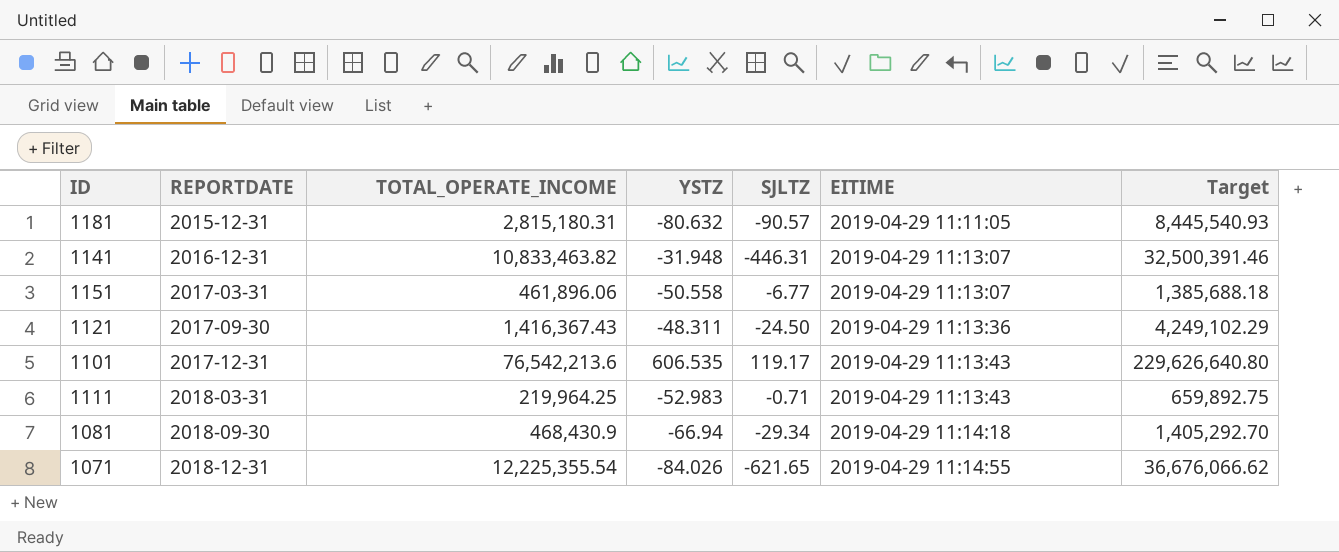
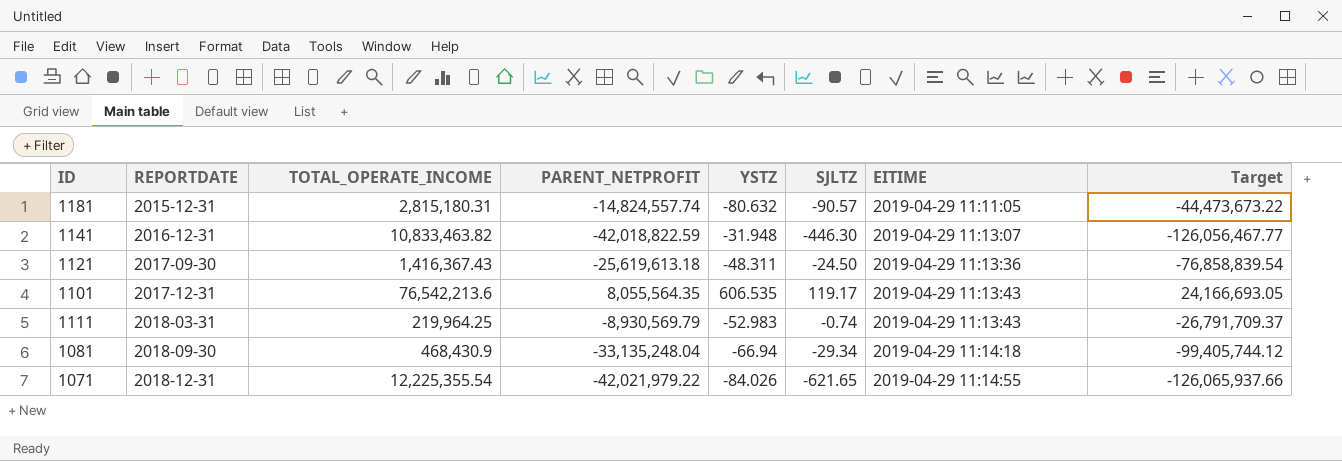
column PARENT_NETPROFIT | position: none -> 4
column Target | formula: [TOTAL_OPERATE_INCOME] * 3 -> [PARENT_NETPROFIT] * 3
row 1151: 2017-03-31 | 461,896.06 | -50.558 | -6.77 | 2019-04-29 11:13:07 | 1,385,688.18 -> none
1141 | SJLTZ: -446.31 -> -446.30
1111 | SJLTZ: -0.71 -> -0.74

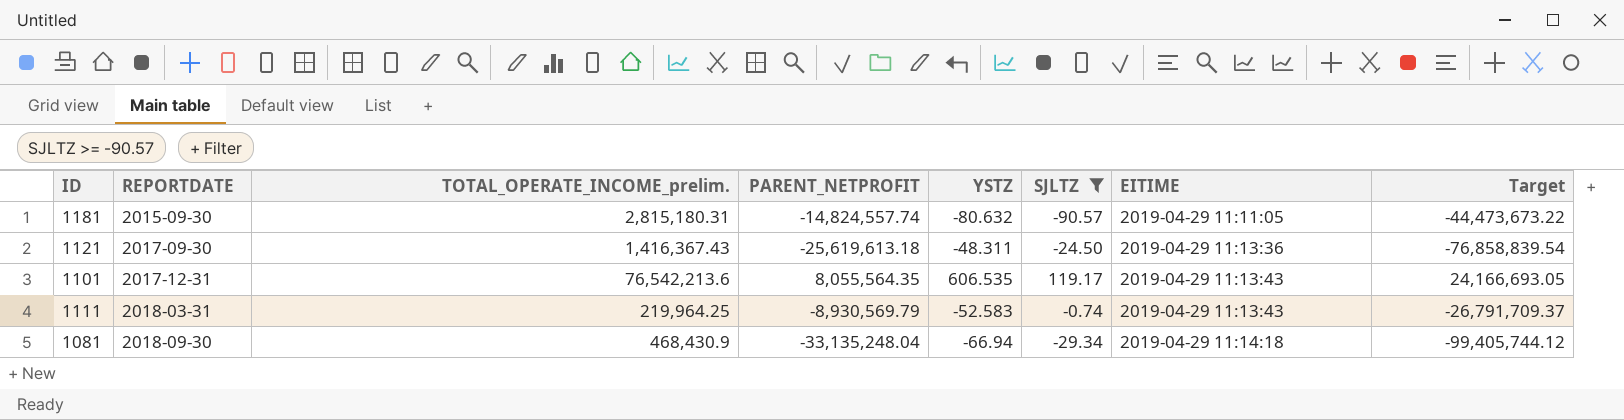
filter: none -> SJLTZ >= -90.57
column name: TOTAL_OPERATE_INCOME -> TOTAL_OPERATE_INCOME_prelim.
1181 | REPORTDATE: 2015-12-31 -> 2015-09-30
1111 | YSTZ: -52.983 -> -52.583

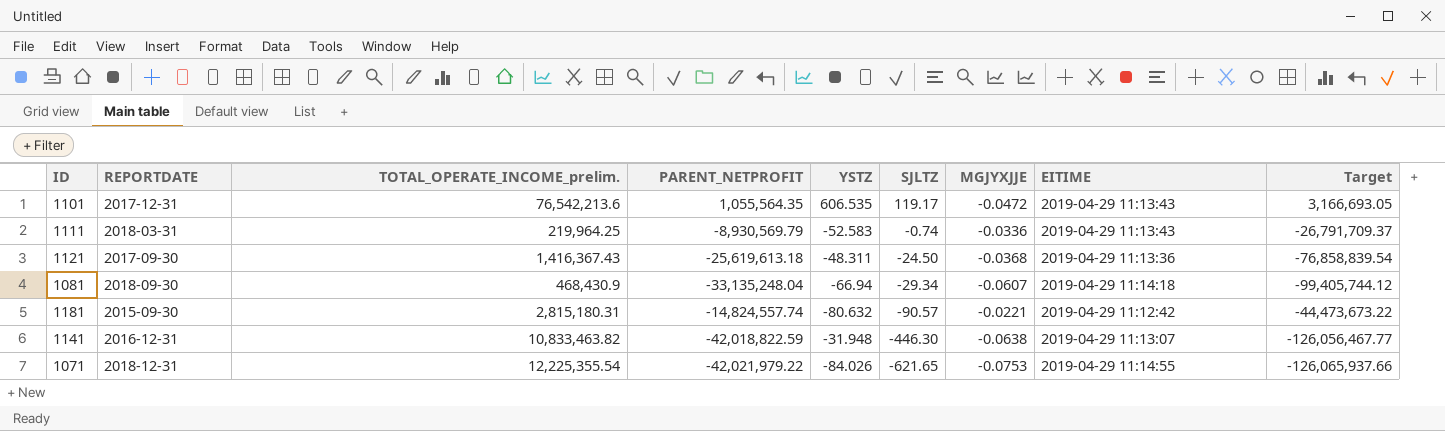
filter: SJLTZ >= -90.57 -> none
row order: REPORTDATE ascending -> SJLTZ descending
column MGJYXJJE | position: none -> 7
1101 | PARENT_NETPROFIT: 8,055,564.35 -> 1,055,564.35
1101 | Target: 24,166,693.05 -> 3,166,693.05
1181 | EITIME: 2019-04-29 11:11:05 -> 2019-04-29 11:12:42

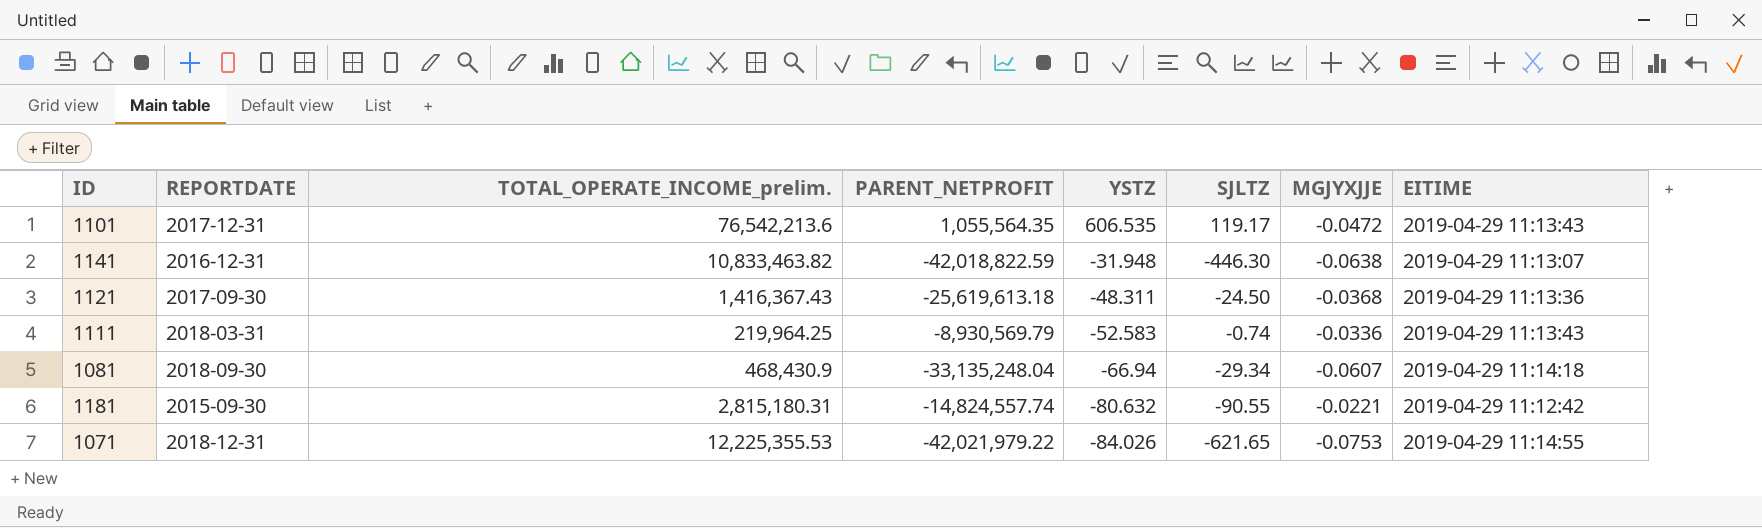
row order: SJLTZ descending -> YSTZ descending
column Target | formula: [PARENT_NETPROFIT] * 3 -> none
1181 | SJLTZ: -90.57 -> -90.55
1071 | TOTAL_OPERATE_INCOME_prelim.: 12,225,355.54 -> 12,225,355.53

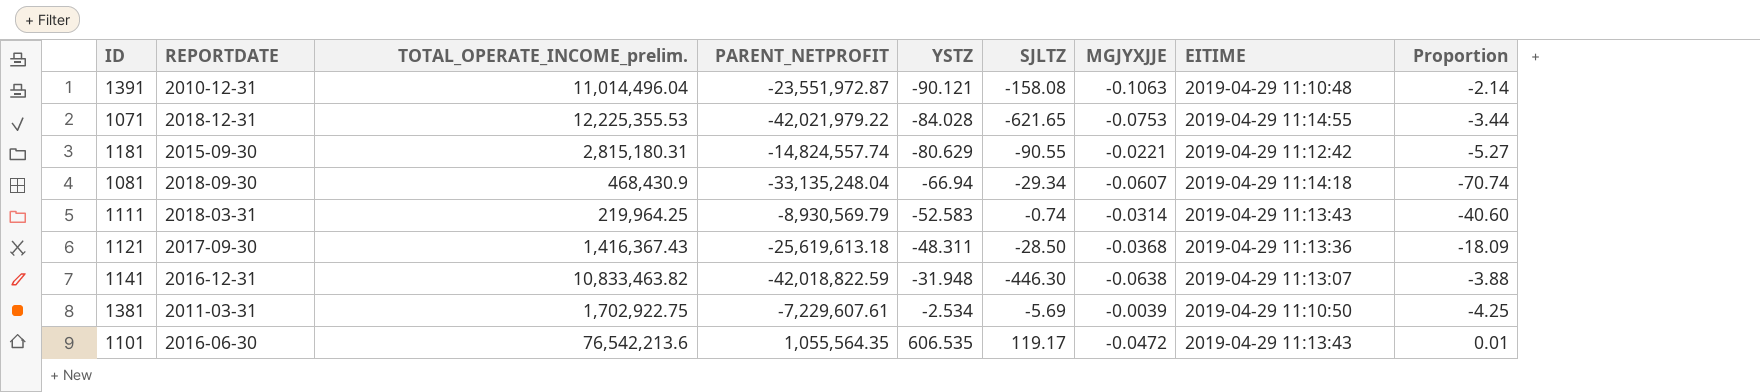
row order: YSTZ descending -> YSTZ ascending
column Proportion | formula: none -> [PARENT_NETPROFIT] / [TOTAL_OPERATE_INCOME_prelim.]
row 1391: none -> 2010-12-31 | 11,014,496.04 | -23,551,972.87 | -90.121 | -158.08 | -0.1063 | 2019-04-29 11:10:48 | -2.14
1071 | YSTZ: -84.026 -> -84.028
1181 | YSTZ: -80.632 -> -80.629
1111 | MGJYXJJE: -0.0336 -> -0.0314
1121 | SJLTZ: -24.50 -> -28.50
row 1381: none -> 2011-03-31 | 1,702,922.75 | -7,229,607.61 | -2.534 | -5.69 | -0.0039 | 2019-04-29 11:10:50 | -4.25
1101 | REPORTDATE: 2017-12-31 -> 2016-06-30

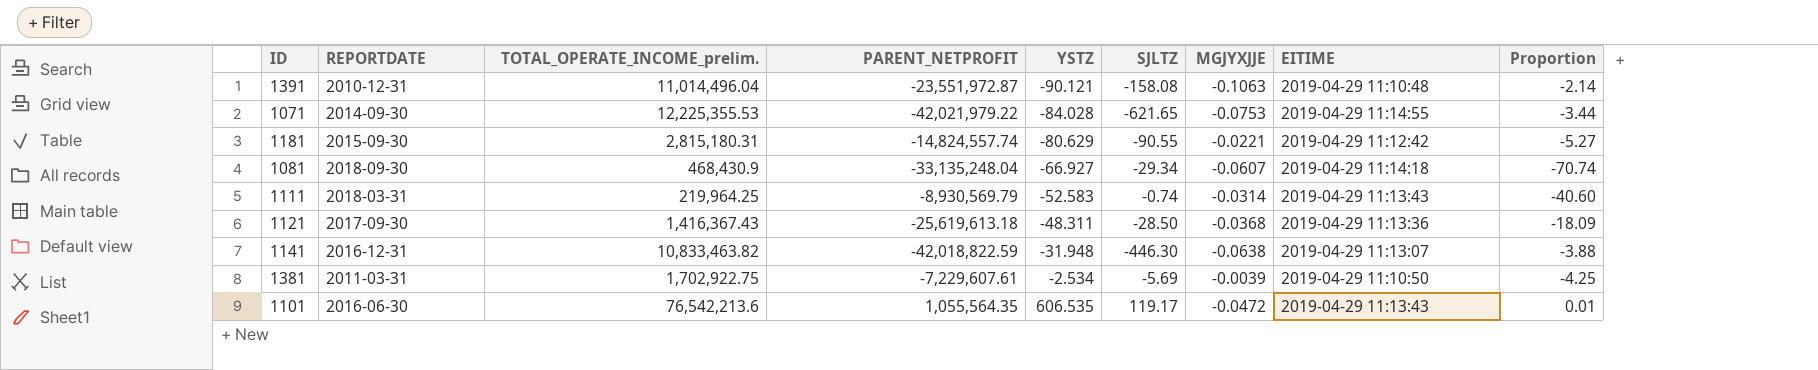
1071 | REPORTDATE: 2018-12-31 -> 2014-09-30
1081 | YSTZ: -66.94 -> -66.927

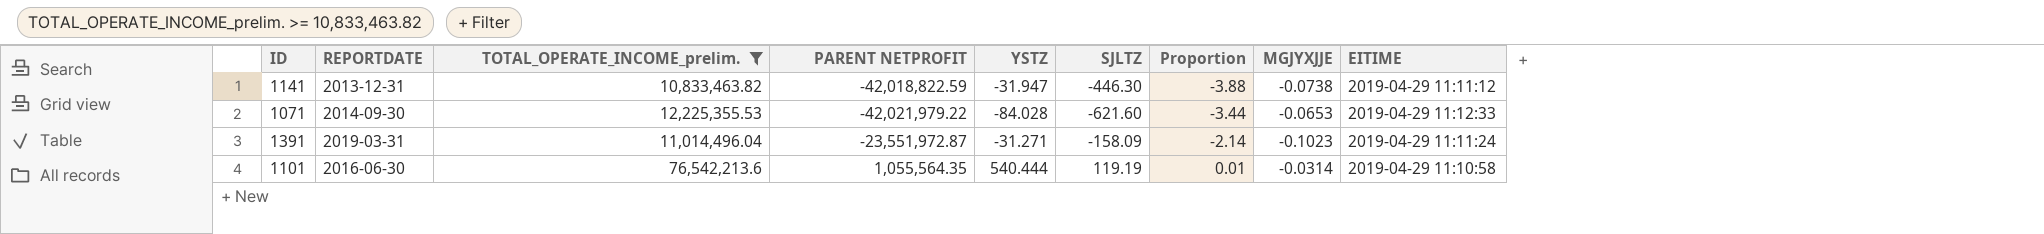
filter: none -> TOTAL_OPERATE_INCOME_prelim. >= 10,833,463.82
row order: YSTZ ascending -> Proportion ascending
column name: PARENT_NETPROFIT -> PARENT NETPROFIT
column Proportion | position: 9 -> 7
1141 | REPORTDATE: 2016-12-31 -> 2013-12-31
1141 | YSTZ: -31.948 -> -31.947
1141 | MGJYXJJE: -0.0638 -> -0.0738
1141 | EITIME: 2019-04-29 11:13:07 -> 2019-04-29 11:11:12
1071 | SJLTZ: -621.65 -> -621.60
1071 | MGJYXJJE: -0.0753 -> -0.0653
1071 | EITIME: 2019-04-29 11:14:55 -> 2019-04-29 11:12:33
1391 | REPORTDATE: 2010-12-31 -> 2019-03-31
1391 | YSTZ: -90.121 -> -31.271
1391 | SJLTZ: -158.08 -> -158.09
1391 | MGJYXJJE: -0.1063 -> -0.1023
1391 | EITIME: 2019-04-29 11:10:48 -> 2019-04-29 11:11:24
1101 | YSTZ: 606.535 -> 540.444
1101 | SJLTZ: 119.17 -> 119.19
1101 | MGJYXJJE: -0.0472 -> -0.0314
1101 | EITIME: 2019-04-29 11:13:43 -> 2019-04-29 11:10:58

